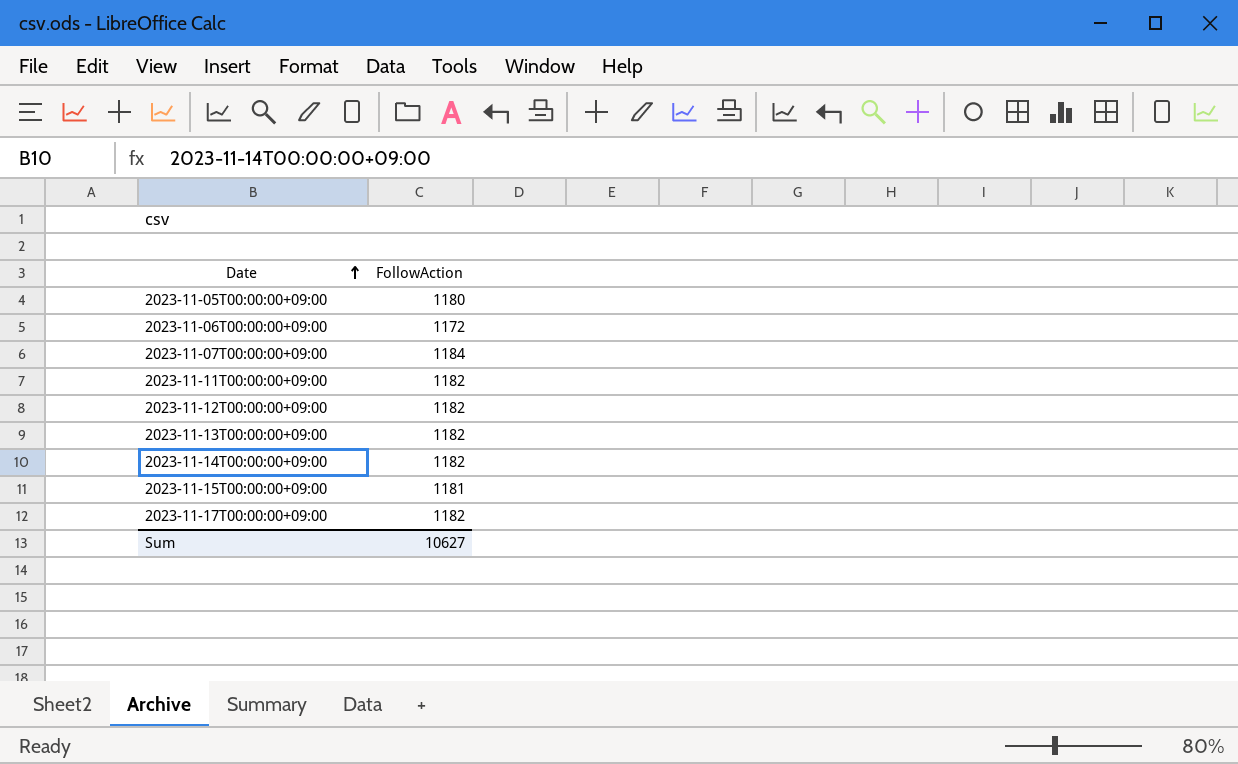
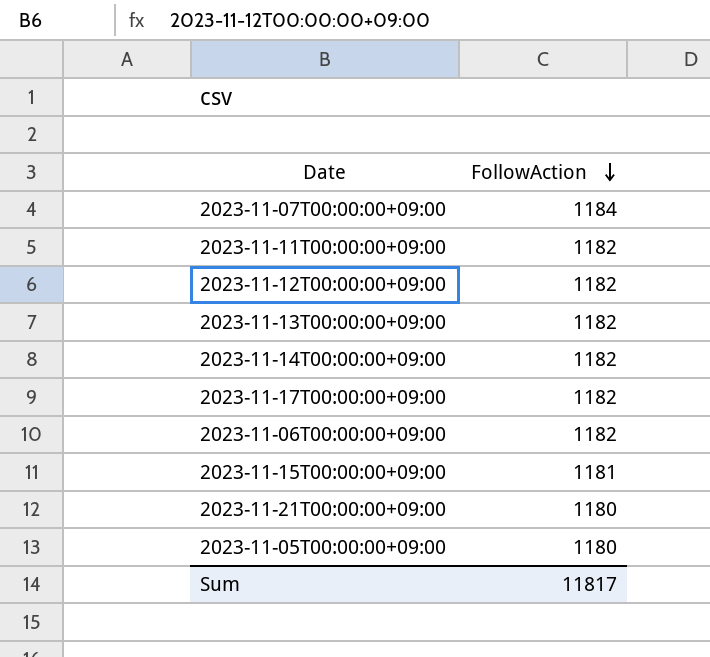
row order: Date ascending -> FollowAction descending
2023-11-06T00:00:00+09:00 | FollowAction: 1172 -> 1182
row 2023-11-21T00:00:00+09:00: none -> 1180
Sum | FollowAction: 10627 -> 11817

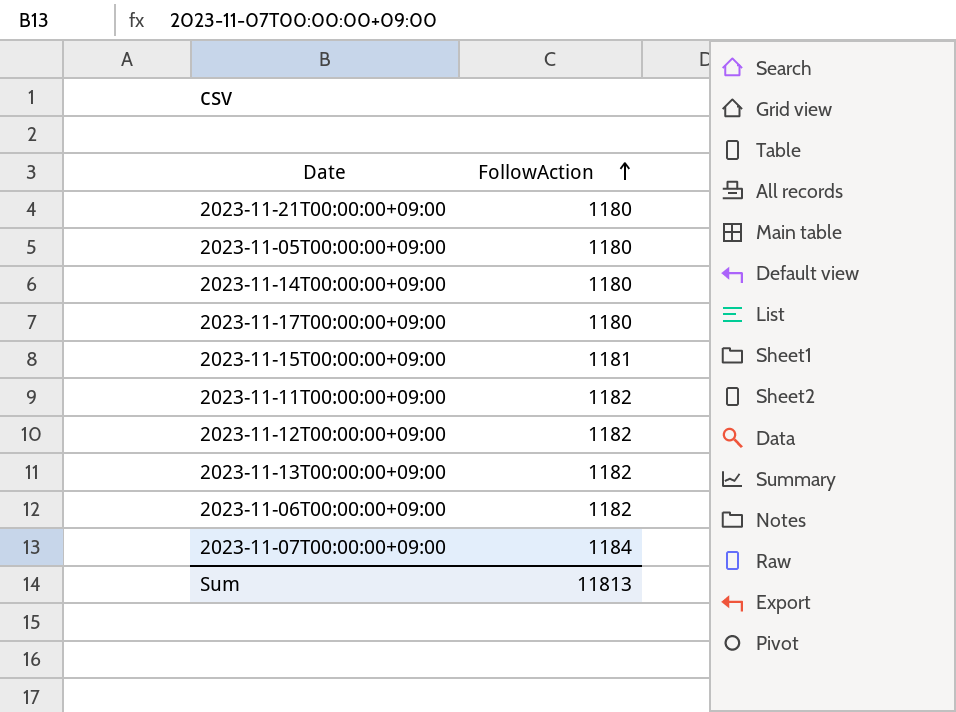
row order: FollowAction descending -> FollowAction ascending
2023-11-14T00:00:00+09:00 | FollowAction: 1182 -> 1180
2023-11-17T00:00:00+09:00 | FollowAction: 1182 -> 1180
Sum | FollowAction: 11817 -> 11813

